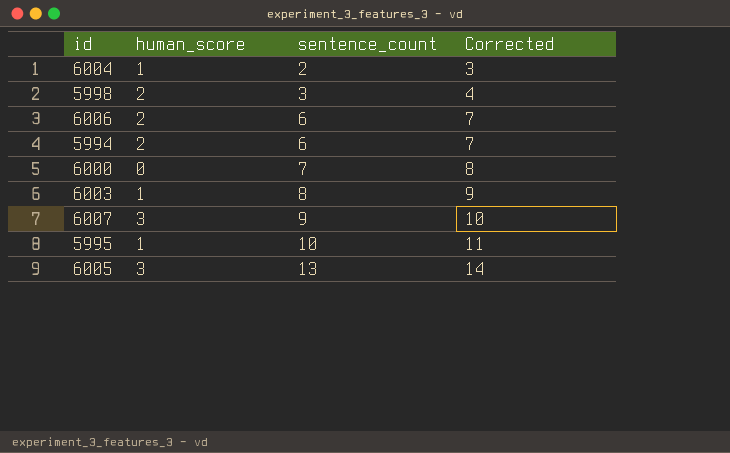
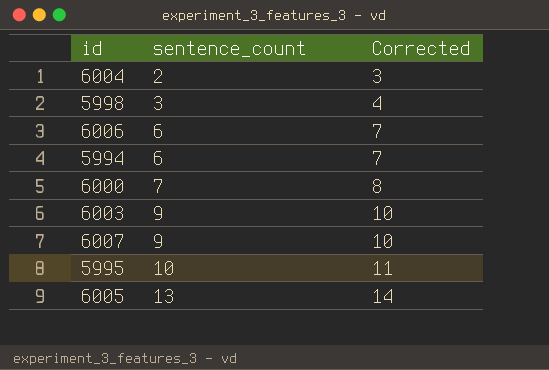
column human_score | position: 2 -> none
6003 | sentence_count: 8 -> 9
6003 | Corrected: 9 -> 10

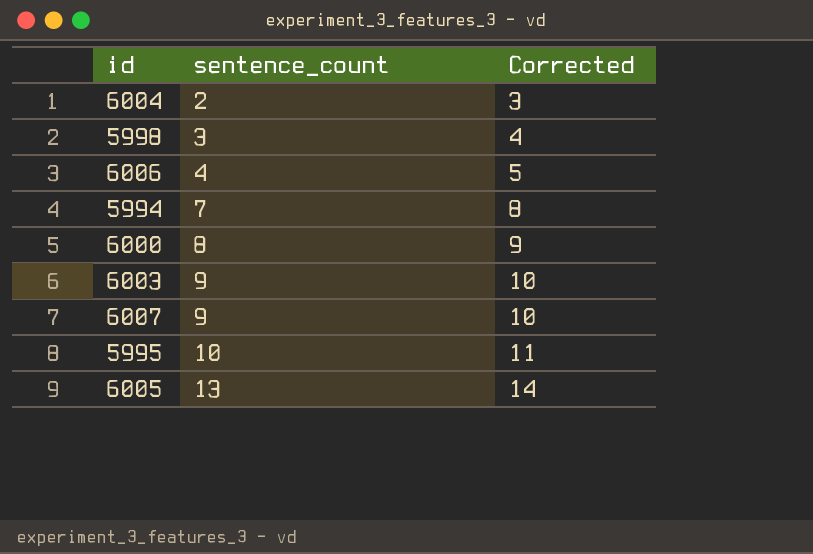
6006 | sentence_count: 6 -> 4
6006 | Corrected: 7 -> 5
5994 | sentence_count: 6 -> 7
5994 | Corrected: 7 -> 8
6000 | sentence_count: 7 -> 8
6000 | Corrected: 8 -> 9

